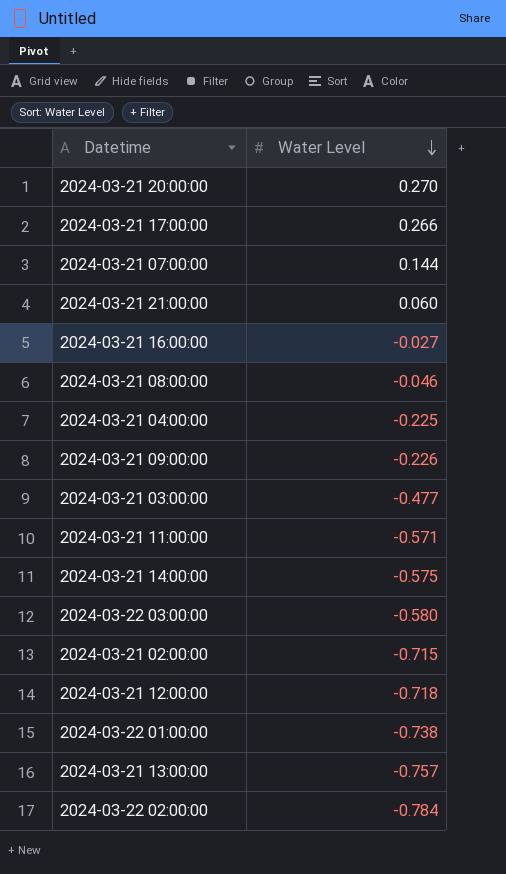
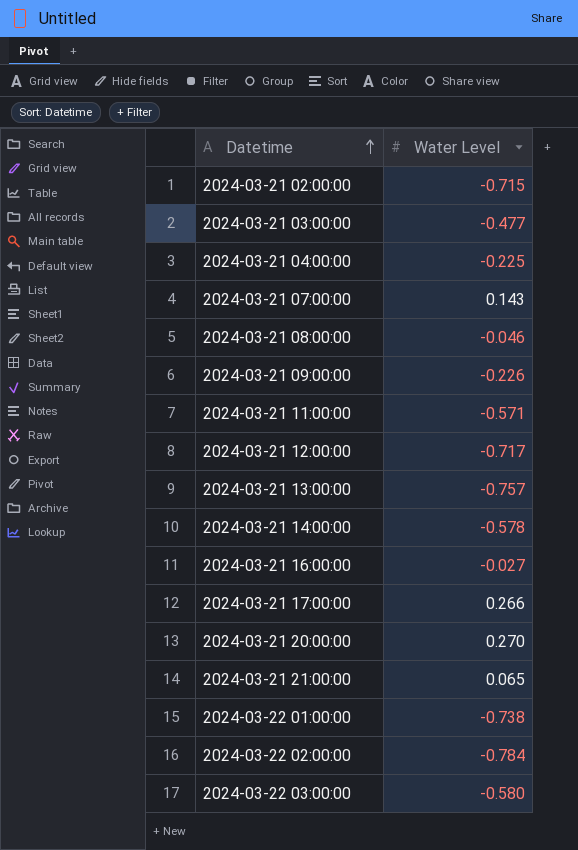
row order: Water Level descending -> Datetime ascending
2024-03-21 07:00:00 | Water Level: 0.144 -> 0.143
2024-03-21 12:00:00 | Water Level: -0.718 -> -0.717
2024-03-21 14:00:00 | Water Level: -0.575 -> -0.578
2024-03-21 21:00:00 | Water Level: 0.060 -> 0.065

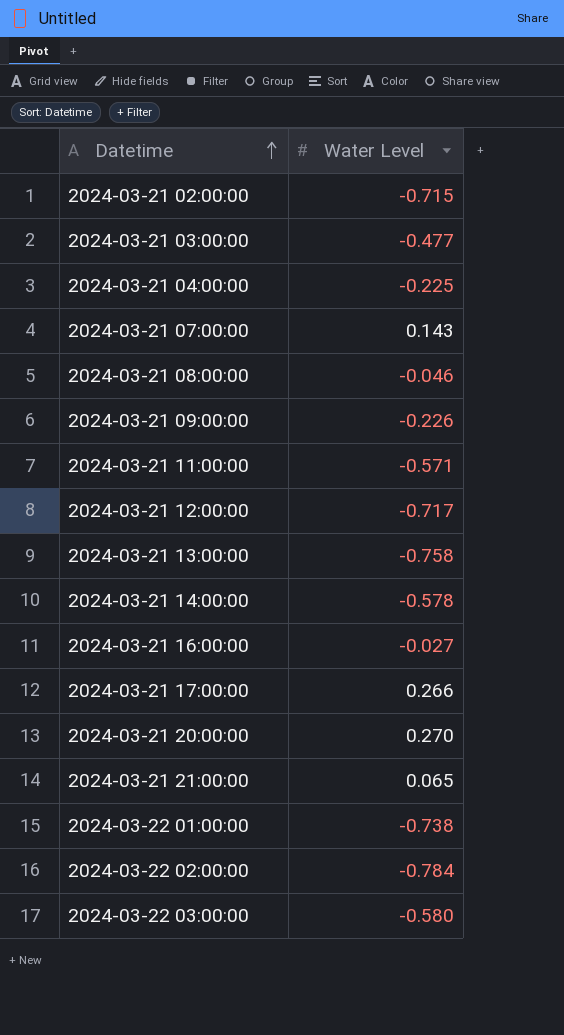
2024-03-21 13:00:00 | Water Level: -0.757 -> -0.758

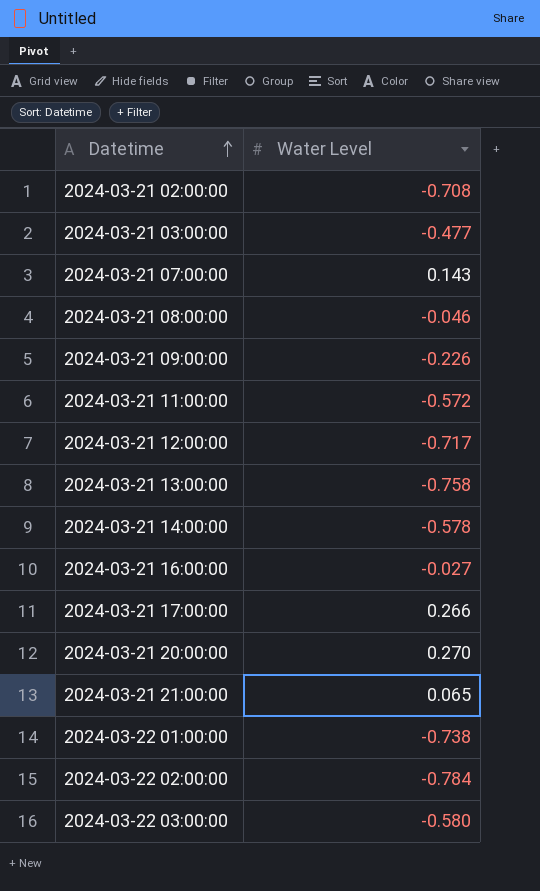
row 2024-03-21 04:00:00: -0.225 -> none
2024-03-21 02:00:00 | Water Level: -0.715 -> -0.708
2024-03-21 11:00:00 | Water Level: -0.571 -> -0.572

